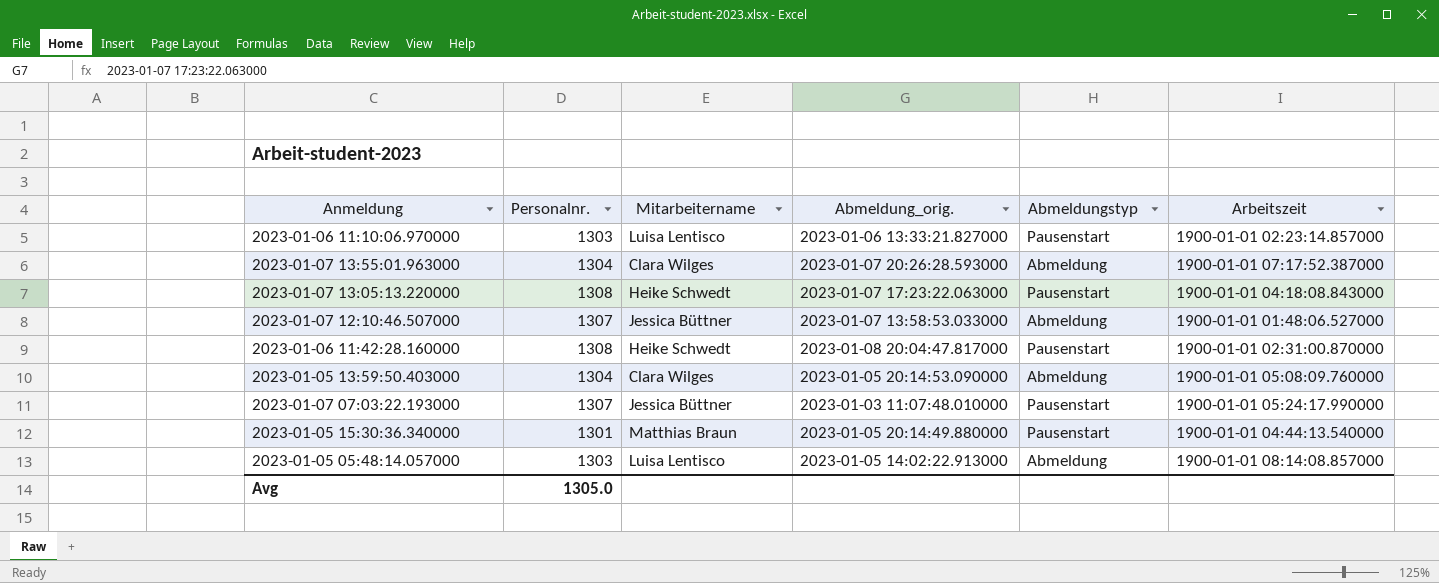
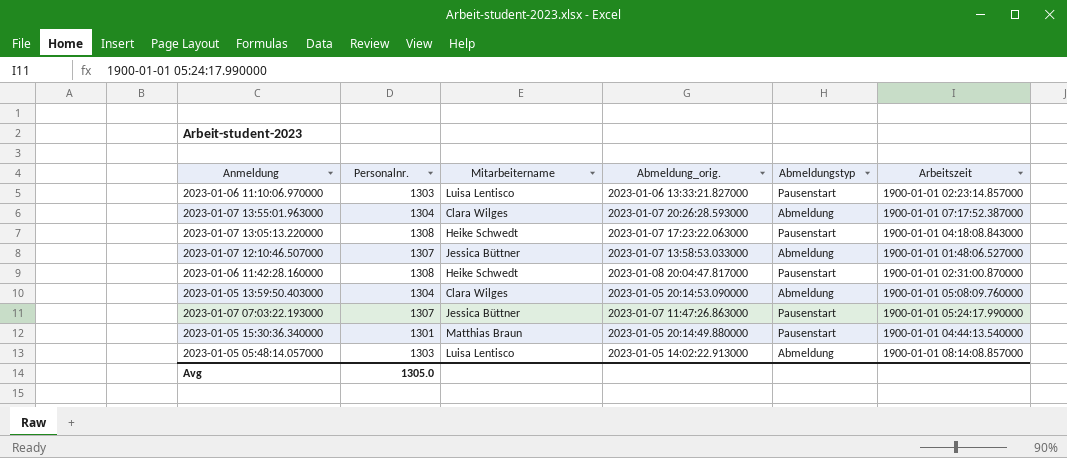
2023-01-07 07:03:22.193000 | Abmeldung_orig.: 2023-01-03 11:07:48.010000 -> 2023-01-07 11:47:26.863000

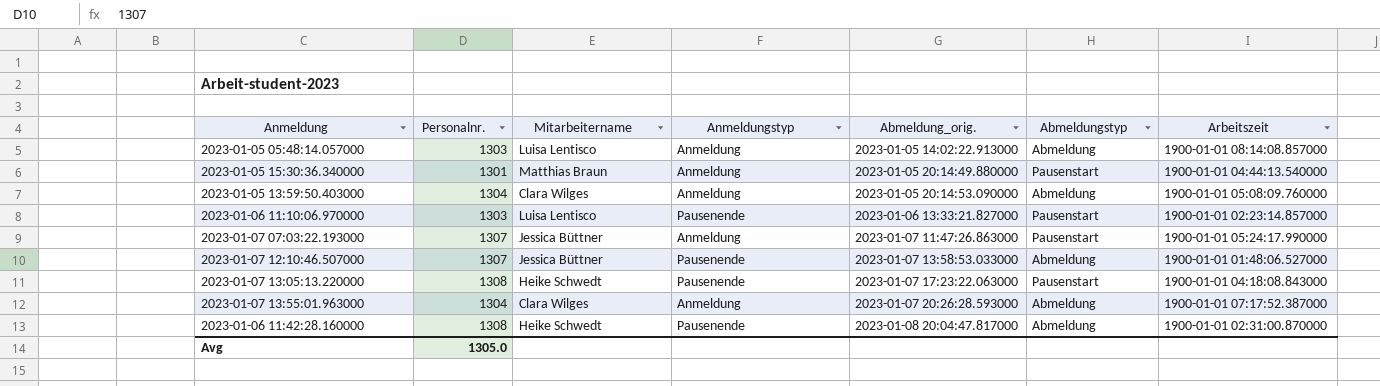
row order: none -> Abmeldung_orig. ascending
column Anmeldungstyp | position: none -> 4
2023-01-06 11:42:28.160000 | Abmeldungstyp: Pausenstart -> Abmeldung

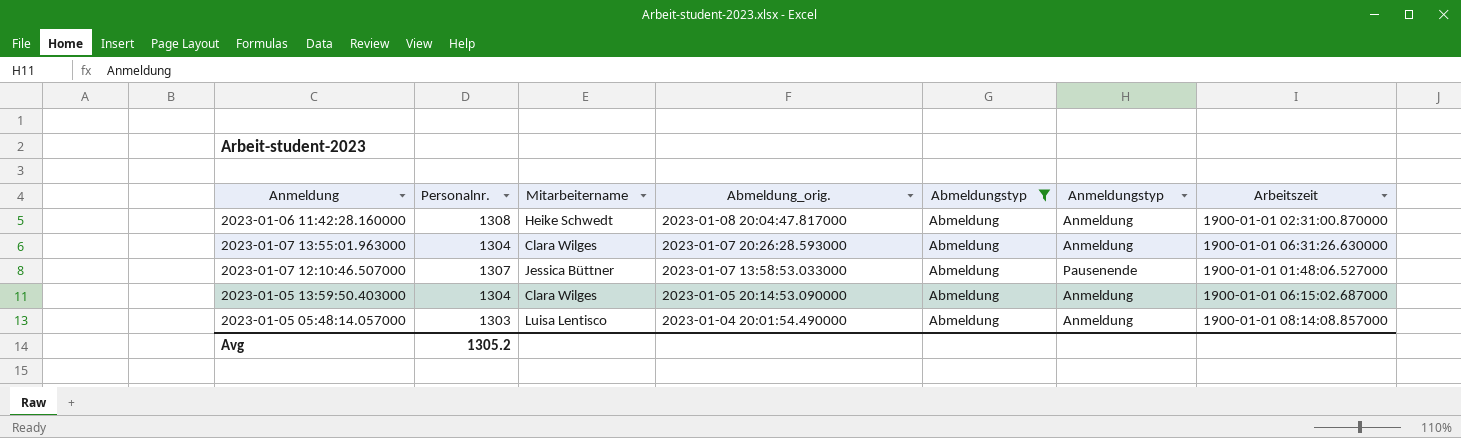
filter: none -> Abmeldungstyp = Abmeldung
row order: Abmeldung_orig. ascending -> Abmeldung_orig. descending
column Anmeldungstyp | position: 4 -> 6
2023-01-06 11:42:28.160000 | Anmeldungstyp: Pausenende -> Anmeldung
2023-01-07 13:55:01.963000 | Arbeitszeit: 1900-01-01 07:17:52.387000 -> 1900-01-01 06:31:26.630000
2023-01-05 13:59:50.403000 | Arbeitszeit: 1900-01-01 05:08:09.760000 -> 1900-01-01 06:15:02.687000
2023-01-05 05:48:14.057000 | Abmeldung_orig.: 2023-01-05 14:02:22.913000 -> 2023-01-04 20:01:54.490000
Avg | Personalnr.: 1305.0 -> 1305.2

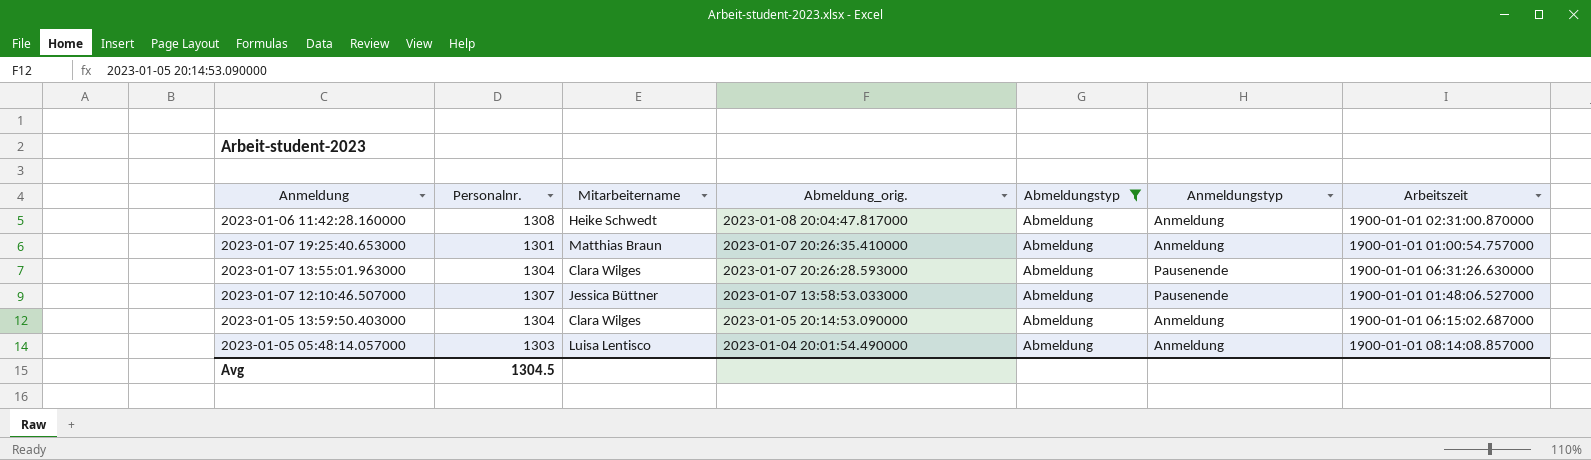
row 2023-01-07 19:25:40.653000: none -> 1301 | Matthias Braun | 2023-01-07 20:26:35.410000 | Abmeldung | Anmeldung | 1900-01-01 01:00:54.757000
2023-01-07 13:55:01.963000 | Anmeldungstyp: Anmeldung -> Pausenende
Avg | Personalnr.: 1305.2 -> 1304.5

